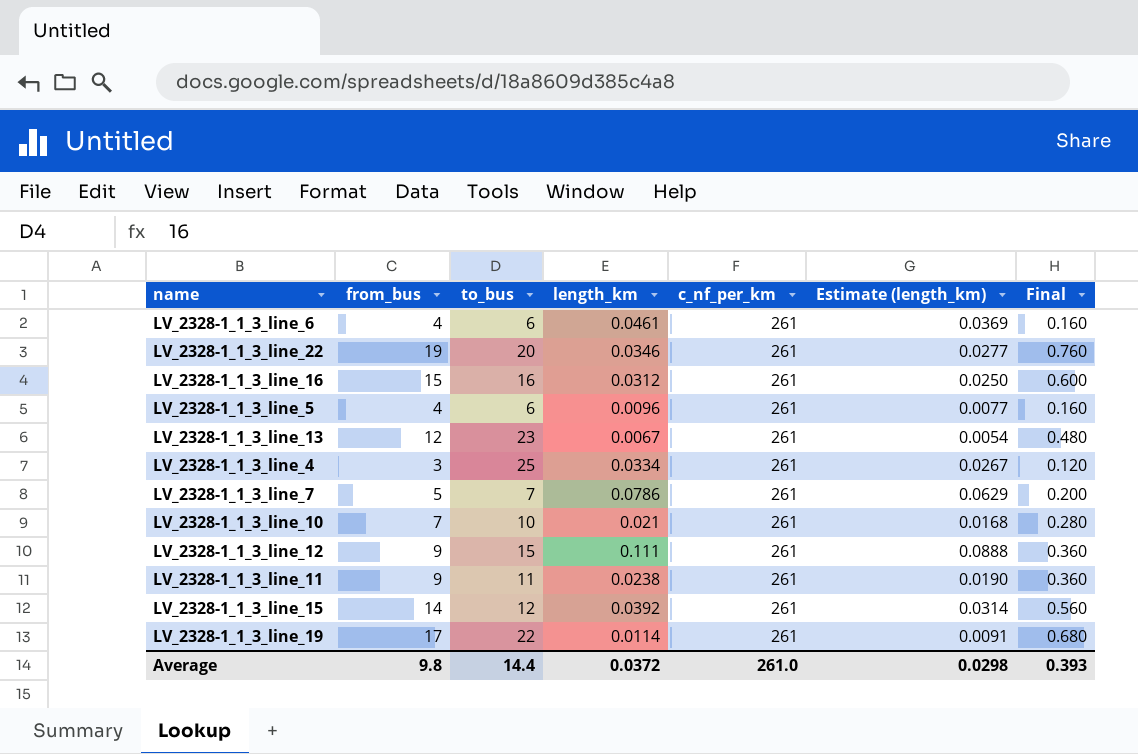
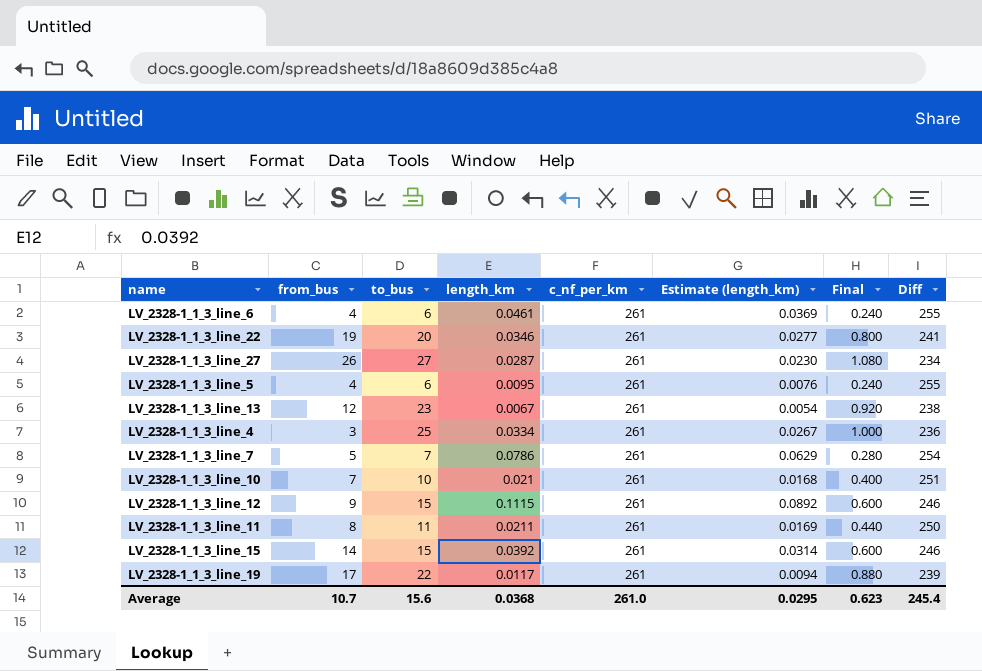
column Final | formula: [from_bus] * 0.04 -> [to_bus] * 0.04
column Diff | formula: none -> [c_nf_per_km] - [to_bus]
row LV_2328-1_1_3_line_16: 15 | 16 | 0.0312 | 261 | 0.0250 | 0.600 -> none
row LV_2328-1_1_3_line_27: none -> 26 | 27 | 0.0287 | 261 | 0.0230 | 1.080 | 234
LV_2328-1_1_3_line_5 | length_km: 0.0096 -> 0.0095
LV_2328-1_1_3_line_5 | Estimate (length_km): 0.0077 -> 0.0076
LV_2328-1_1_3_line_12 | length_km: 0.111 -> 0.1115
LV_2328-1_1_3_line_12 | Estimate (length_km): 0.0888 -> 0.0892
LV_2328-1_1_3_line_11 | from_bus: 9 -> 8
LV_2328-1_1_3_line_11 | length_km: 0.0238 -> 0.0211
LV_2328-1_1_3_line_11 | Estimate (length_km): 0.0190 -> 0.0169
LV_2328-1_1_3_line_15 | to_bus: 12 -> 15
LV_2328-1_1_3_line_19 | length_km: 0.0114 -> 0.0117
LV_2328-1_1_3_line_19 | Estimate (length_km): 0.0091 -> 0.0094
Average | from_bus: 9.8 -> 10.7
Average | to_bus: 14.4 -> 15.6
Average | length_km: 0.0372 -> 0.0368
Average | Estimate (length_km): 0.0298 -> 0.0295
Average | Final: 0.393 -> 0.623

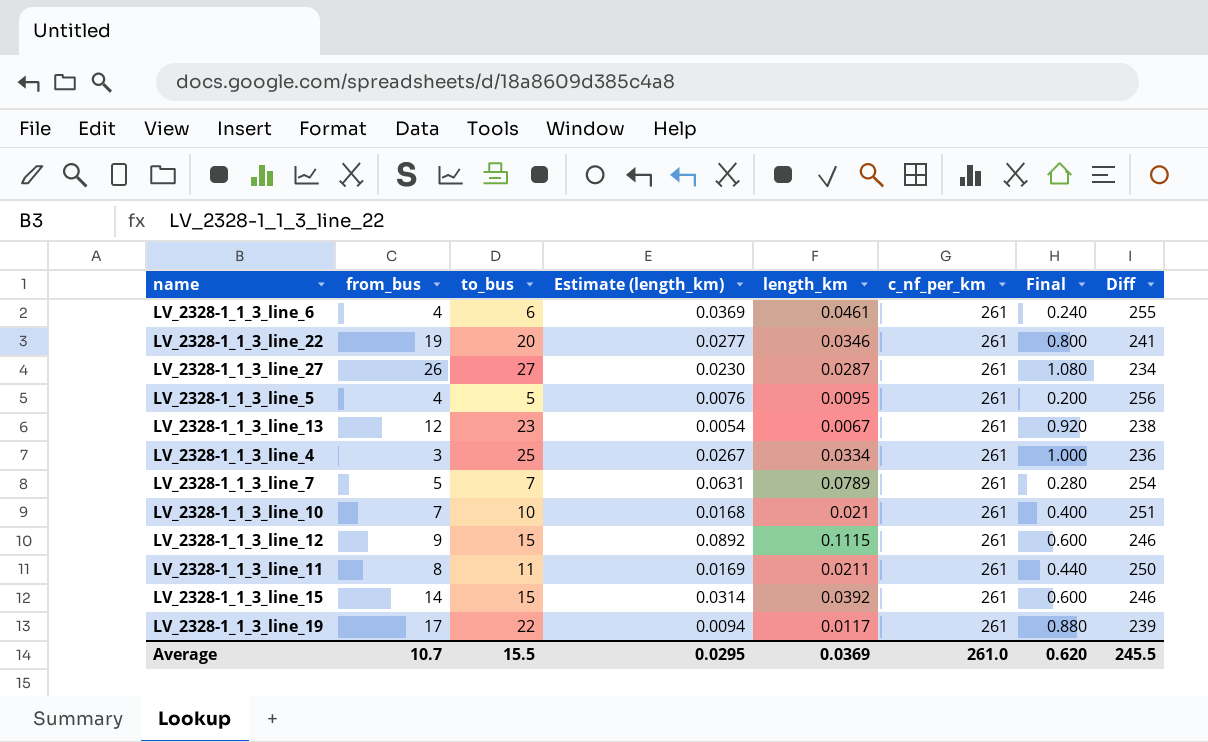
column Estimate (length_km) | position: 6 -> 4
LV_2328-1_1_3_line_5 | to_bus: 6 -> 5
LV_2328-1_1_3_line_5 | Final: 0.240 -> 0.200
LV_2328-1_1_3_line_5 | Diff: 255 -> 256
LV_2328-1_1_3_line_7 | Estimate (length_km): 0.0629 -> 0.0631
LV_2328-1_1_3_line_7 | length_km: 0.0786 -> 0.0789
Average | to_bus: 15.6 -> 15.5
Average | length_km: 0.0368 -> 0.0369
Average | Final: 0.623 -> 0.620
Average | Diff: 245.4 -> 245.5

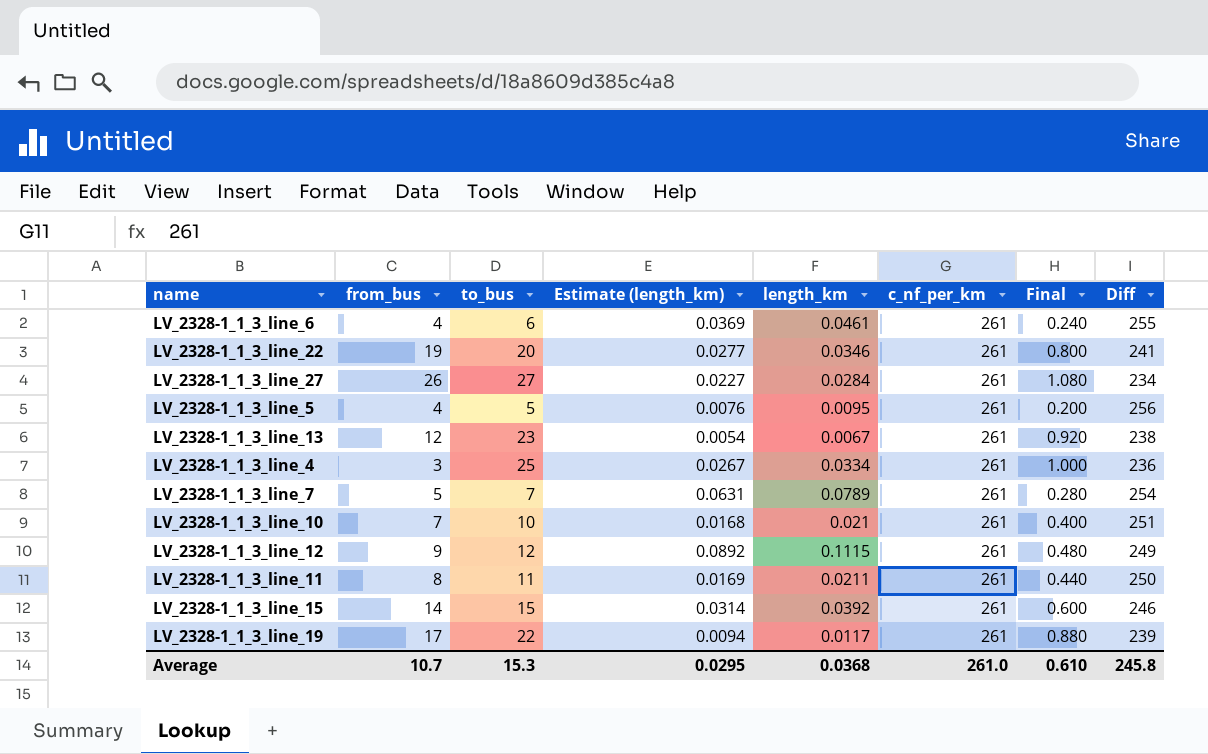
LV_2328-1_1_3_line_27 | Estimate (length_km): 0.0230 -> 0.0227
LV_2328-1_1_3_line_27 | length_km: 0.0287 -> 0.0284
LV_2328-1_1_3_line_12 | to_bus: 15 -> 12
LV_2328-1_1_3_line_12 | Final: 0.600 -> 0.480
LV_2328-1_1_3_line_12 | Diff: 246 -> 249
Average | to_bus: 15.5 -> 15.3
Average | length_km: 0.0369 -> 0.0368
Average | Final: 0.620 -> 0.610
Average | Diff: 245.5 -> 245.8

